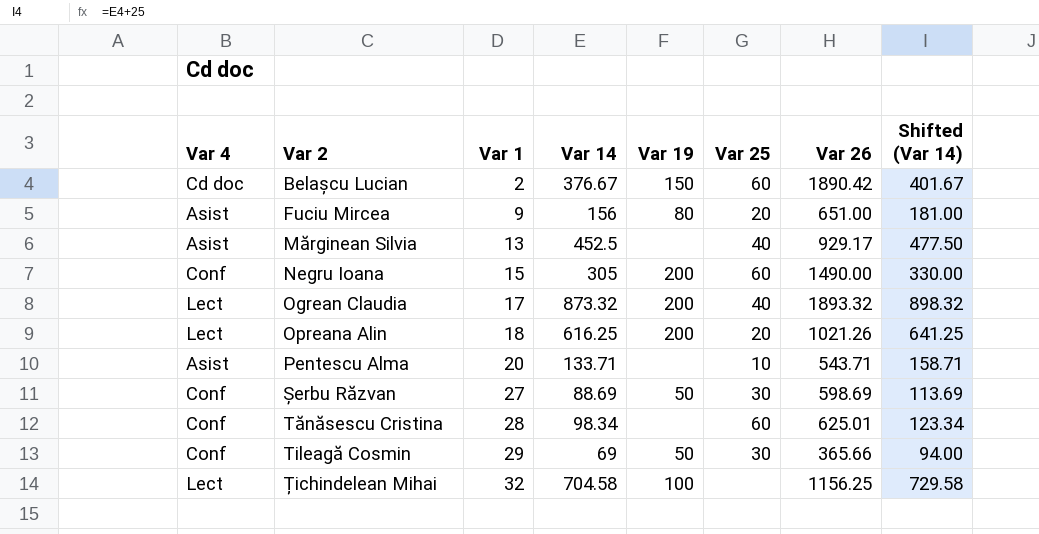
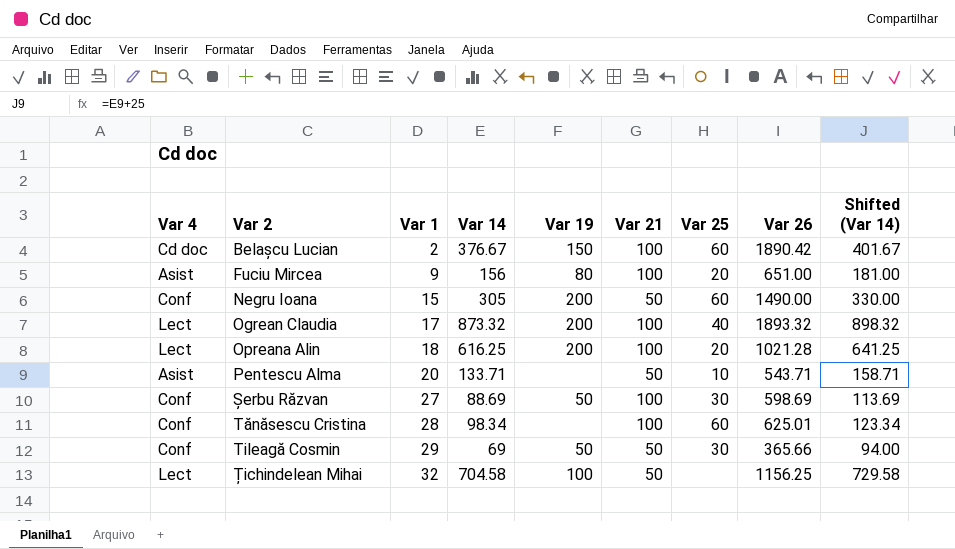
column Var 21 | position: none -> 6
row Mărginean Silvia: Asist | 13 | 452.5 | none | 40 | 929.17 | 477.50 -> none
Opreana Alin | Var 26: 1021.26 -> 1021.28

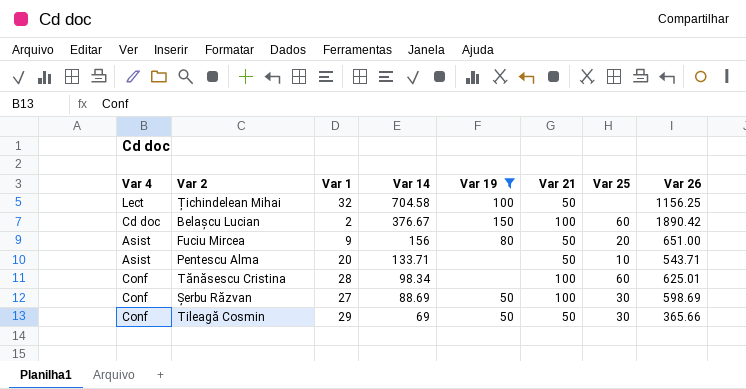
filter: none -> Var 19 != 200
row order: Var 1 ascending -> Var 14 descending
column Shifted (Var 14) | formula: [Var 14] + 25 -> none
Fuciu Mircea | Var 21: 100 -> 50

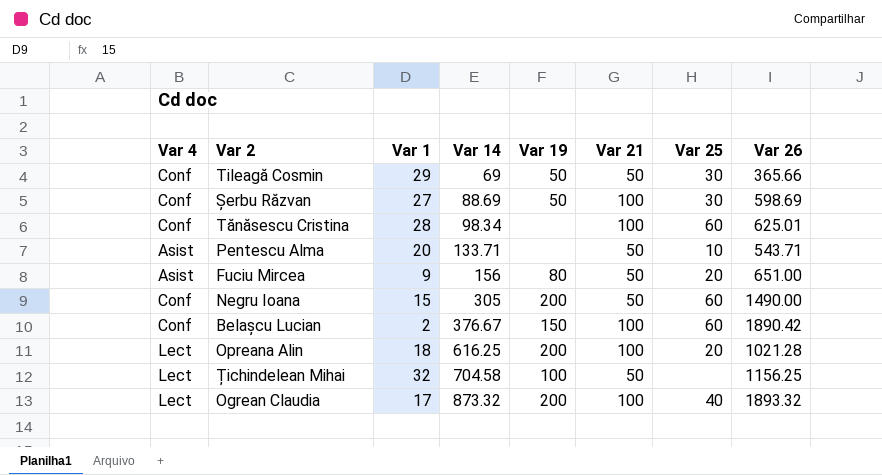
filter: Var 19 != 200 -> none
row order: Var 14 descending -> Var 14 ascending
Belașcu Lucian | Var 4: Cd doc -> Conf

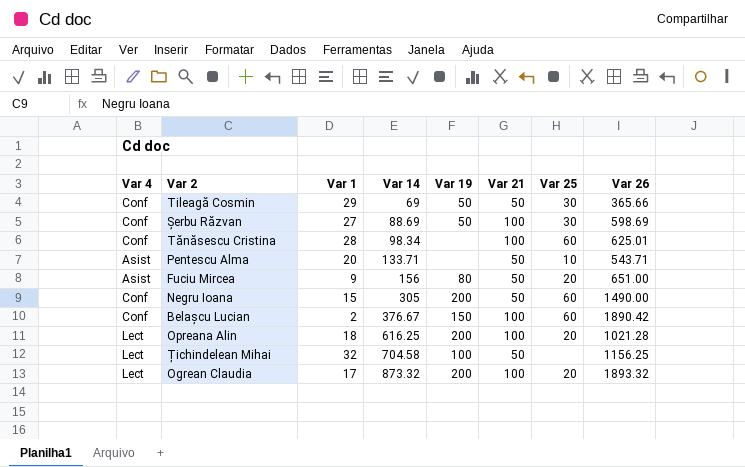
Ogrean Claudia | Var 25: 40 -> 20

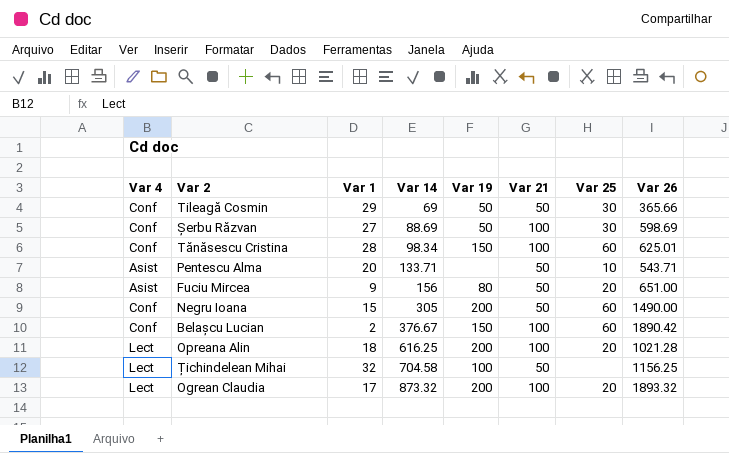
Tănăsescu Cristina | Var 19: none -> 150

